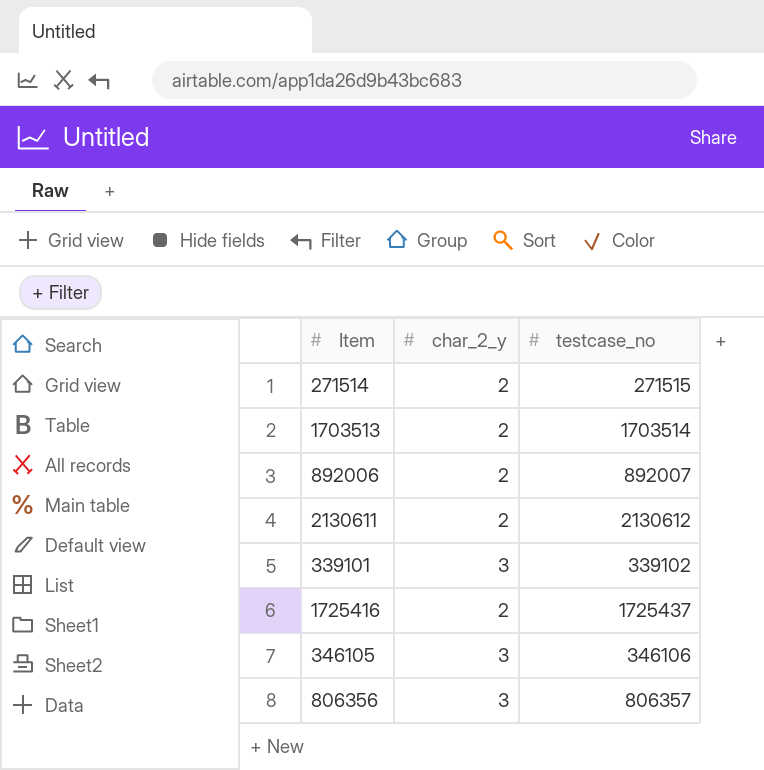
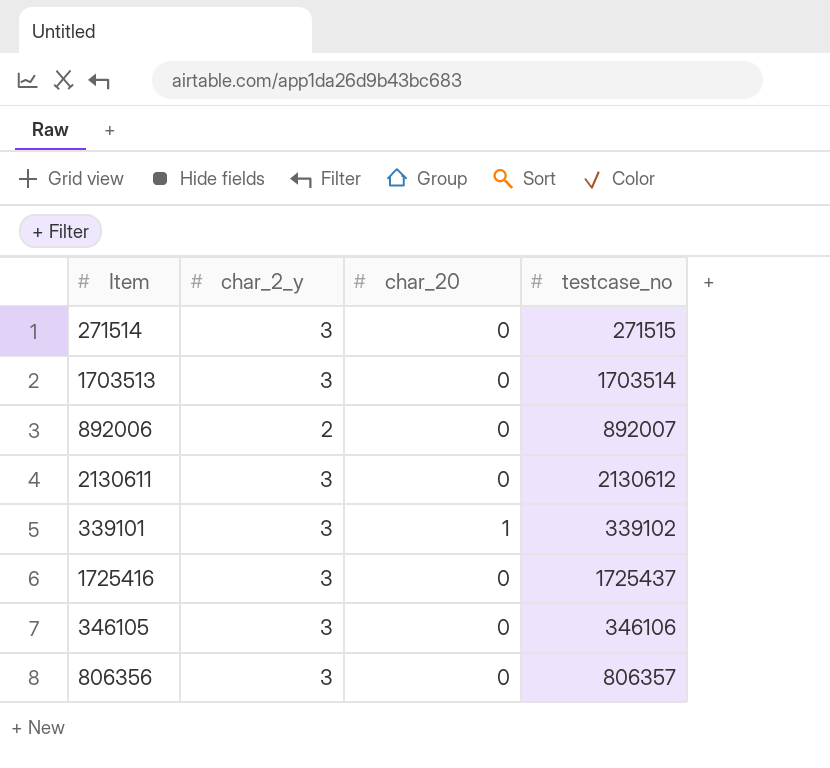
column char_20 | position: none -> 3
271514 | char_2_y: 2 -> 3
1703513 | char_2_y: 2 -> 3
2130611 | char_2_y: 2 -> 3
1725416 | char_2_y: 2 -> 3

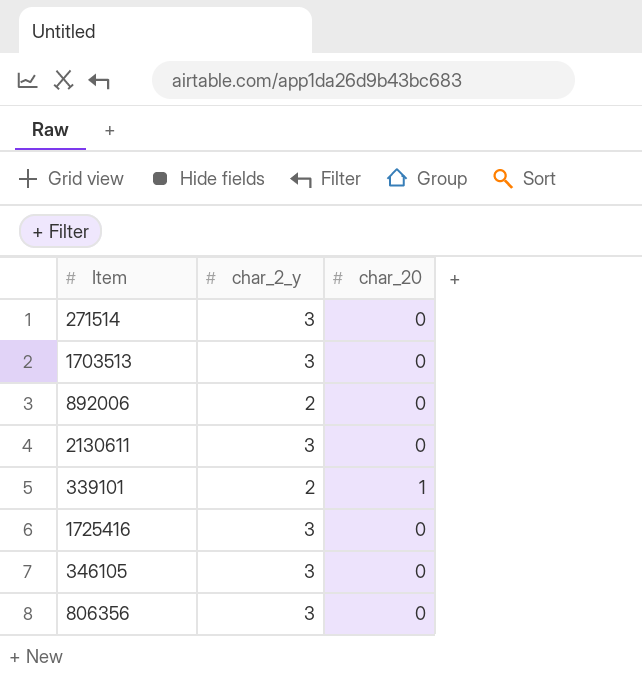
column testcase_no | position: 4 -> none
339101 | char_2_y: 3 -> 2

